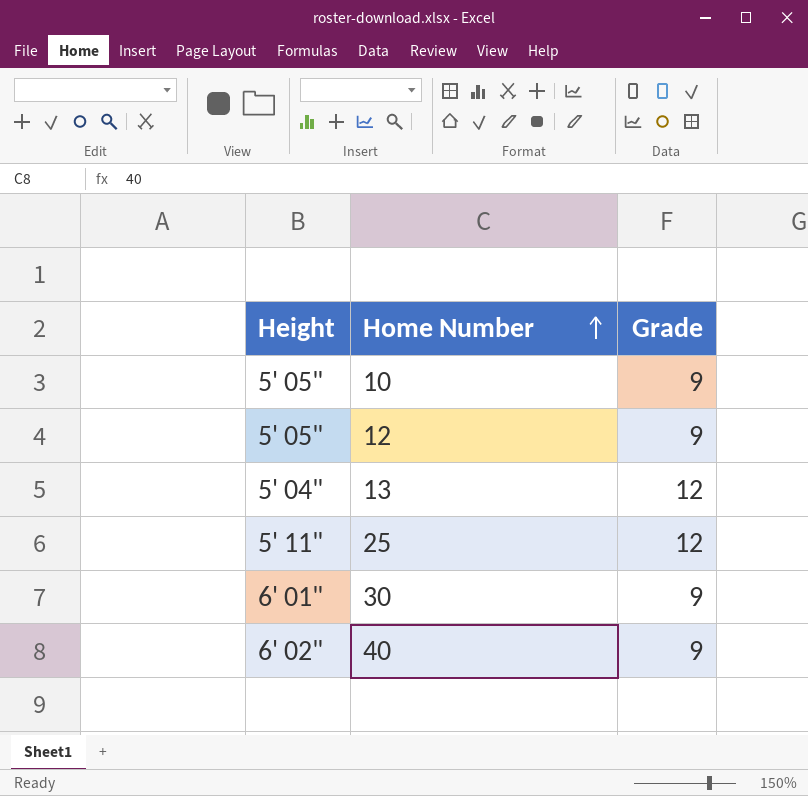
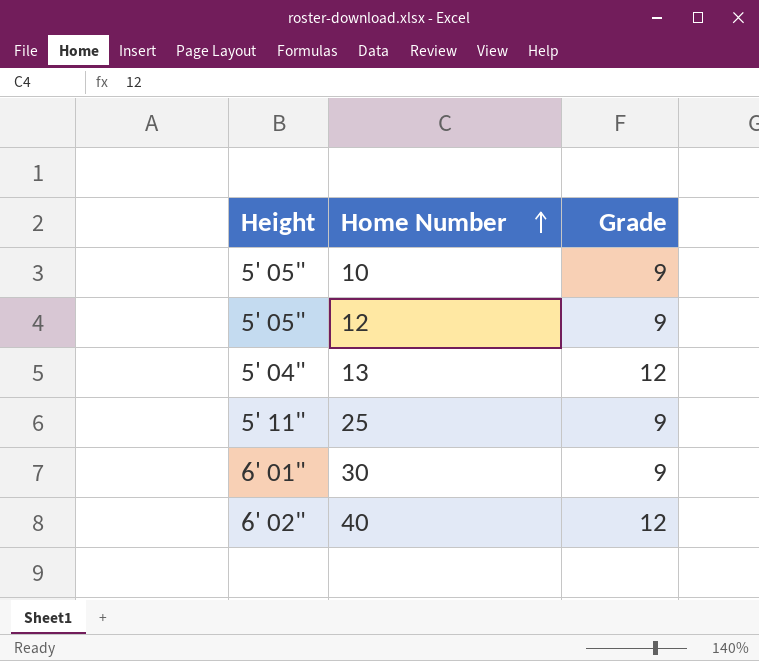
25 | Grade: 12 -> 9
40 | Grade: 9 -> 12

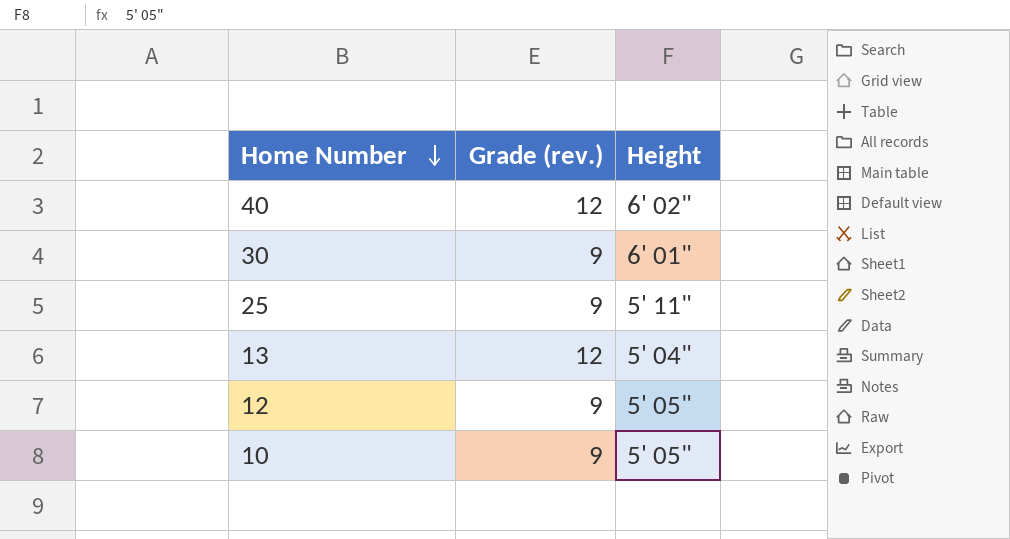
row order: Home Number ascending -> Home Number descending
column name: Grade -> Grade (rev.)
column Height | position: 1 -> 3

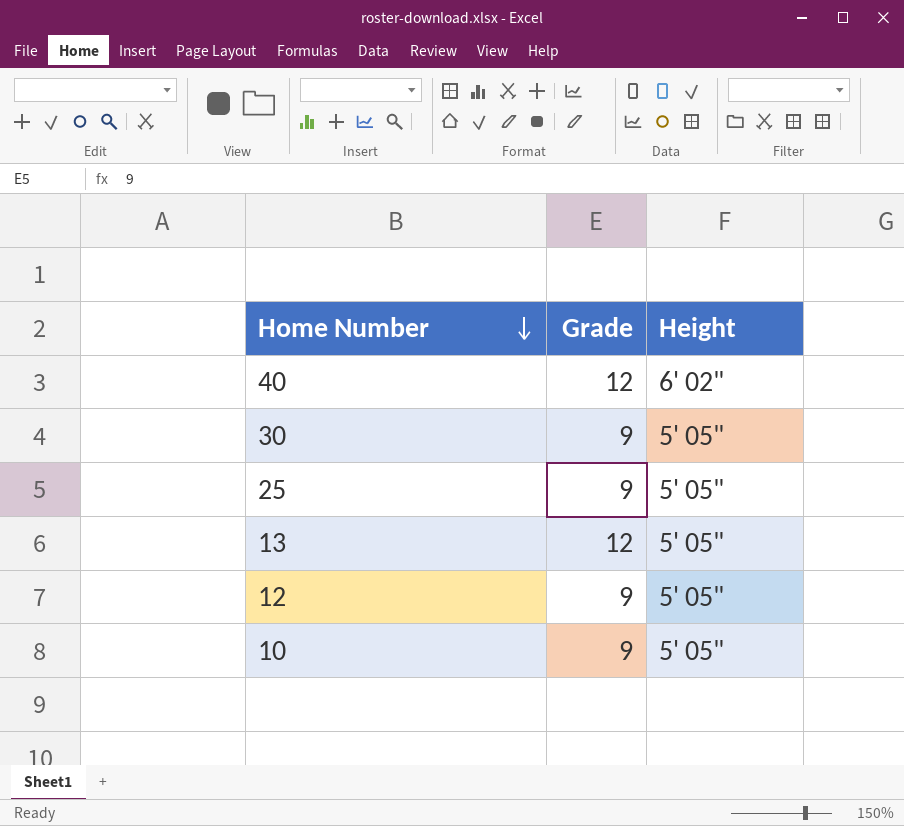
column name: Grade (rev.) -> Grade
30 | Height: 6' 01" -> 5' 05"
25 | Height: 5' 11" -> 5' 05"
13 | Height: 5' 04" -> 5' 05"

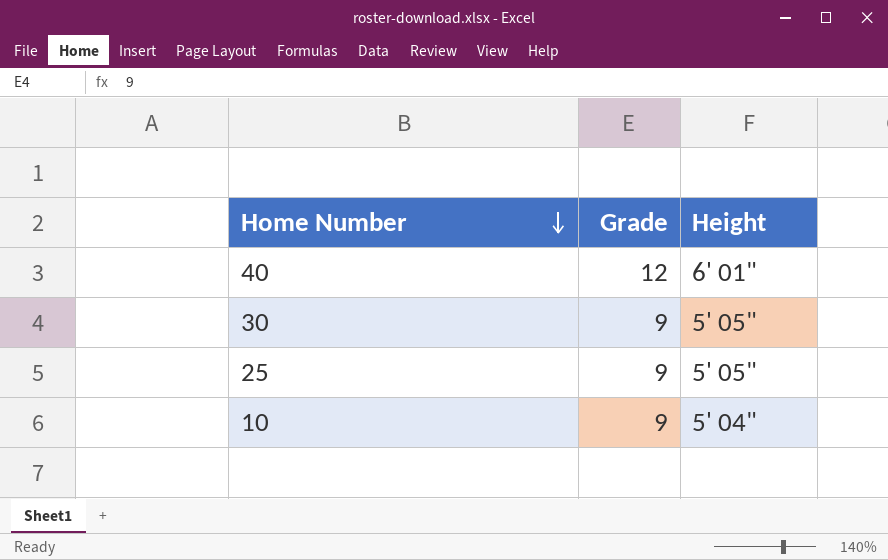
row 13: 12 | 5' 05" -> none
row 12: 9 | 5' 05" -> none
40 | Height: 6' 02" -> 6' 01"
10 | Height: 5' 05" -> 5' 04"

